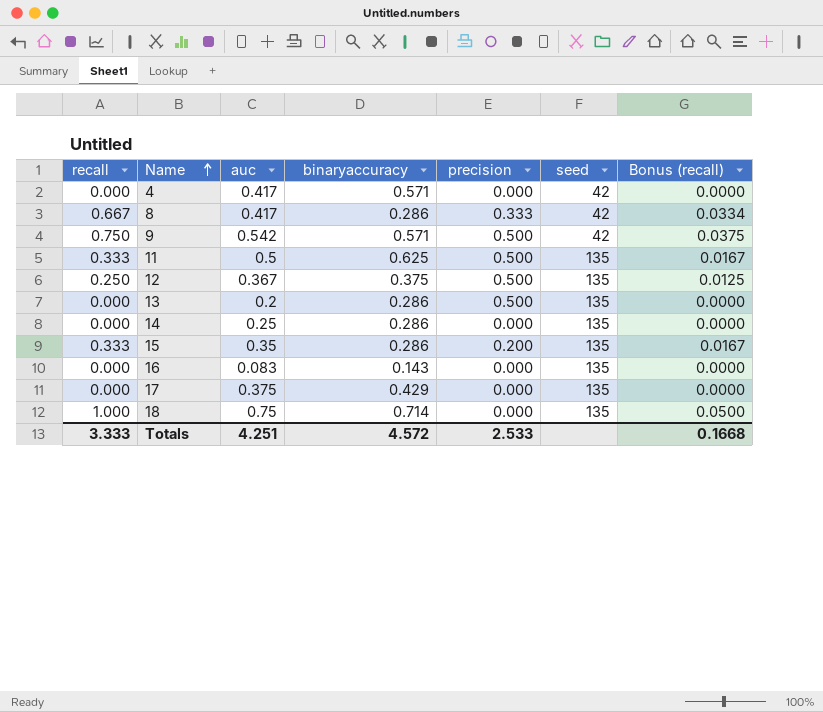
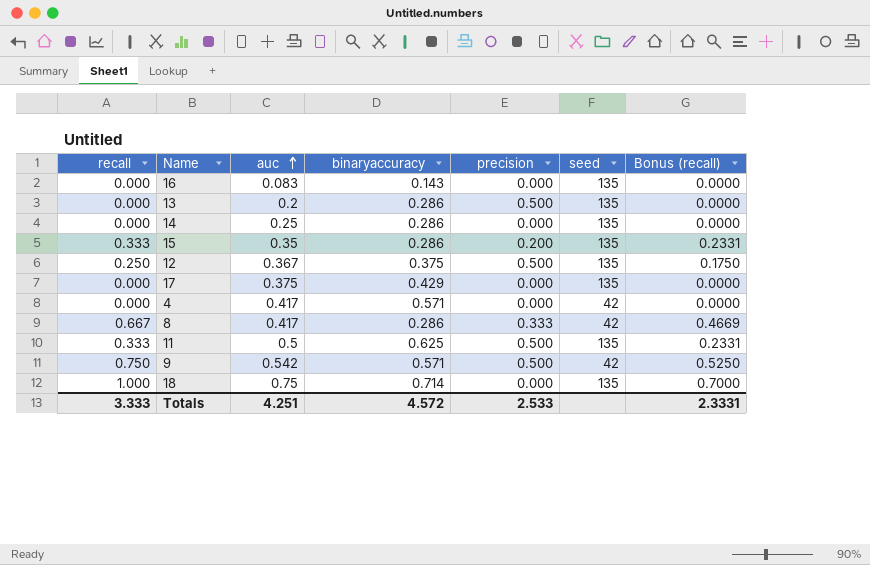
row order: Name ascending -> auc ascending
column Bonus (recall) | formula: [recall] * 0.05 -> [recall] * 0.7
Totals | Bonus (recall): 0.1668 -> 2.3331

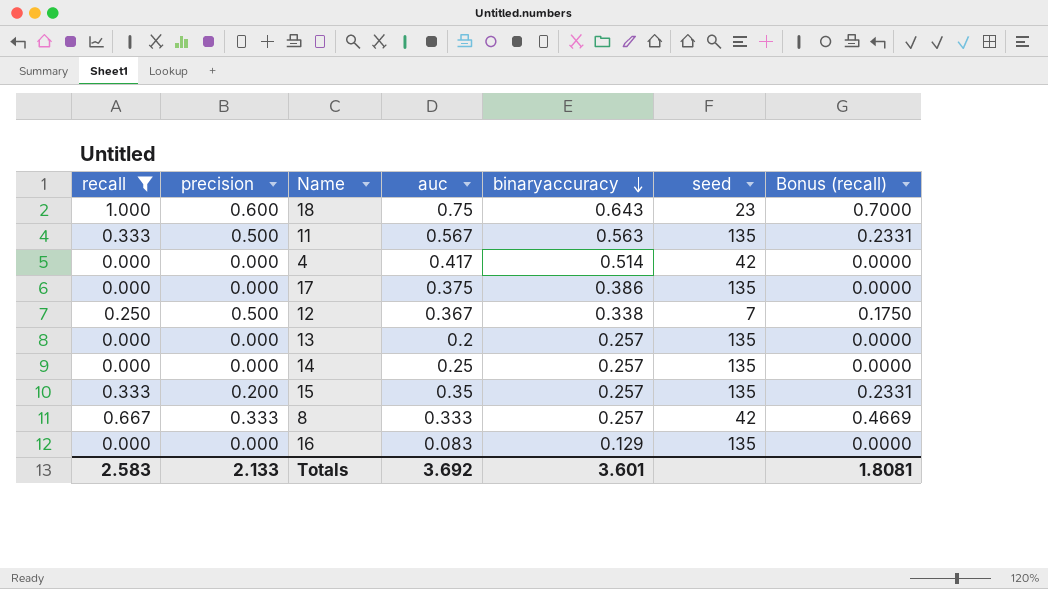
filter: none -> recall != 0.750
row order: auc ascending -> binaryaccuracy descending
column precision | position: 5 -> 2
18 | precision: 0.000 -> 0.600
18 | binaryaccuracy: 0.714 -> 0.643
18 | seed: 135 -> 23
11 | auc: 0.5 -> 0.567
11 | binaryaccuracy: 0.625 -> 0.563
4 | binaryaccuracy: 0.571 -> 0.514
17 | binaryaccuracy: 0.429 -> 0.386
12 | binaryaccuracy: 0.375 -> 0.338
12 | seed: 135 -> 7
13 | precision: 0.500 -> 0.000
13 | binaryaccuracy: 0.286 -> 0.257
14 | binaryaccuracy: 0.286 -> 0.257
15 | binaryaccuracy: 0.286 -> 0.257
8 | auc: 0.417 -> 0.333
8 | binaryaccuracy: 0.286 -> 0.257
16 | binaryaccuracy: 0.143 -> 0.129
Totals | recall: 3.333 -> 2.583
Totals | precision: 2.533 -> 2.133
Totals | auc: 4.251 -> 3.692
Totals | binaryaccuracy: 4.572 -> 3.601
Totals | Bonus (recall): 2.3331 -> 1.8081

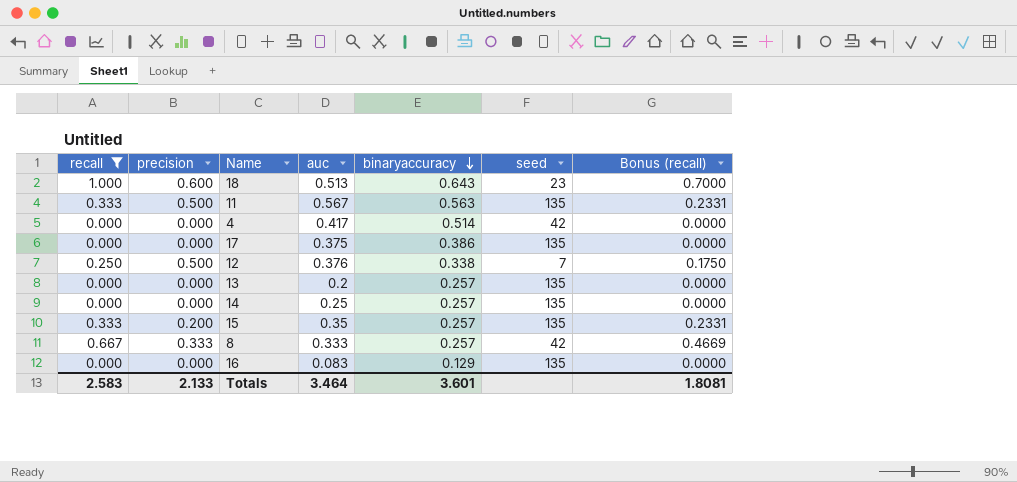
18 | auc: 0.75 -> 0.513
12 | auc: 0.367 -> 0.376
Totals | auc: 3.692 -> 3.464

